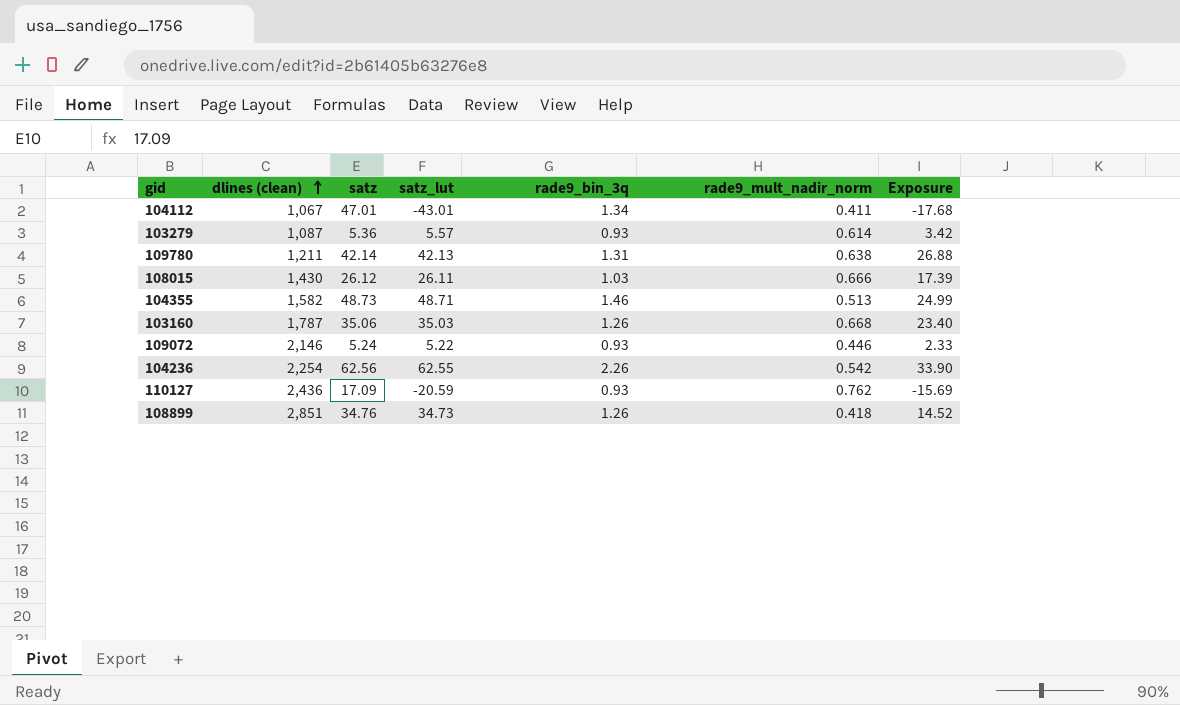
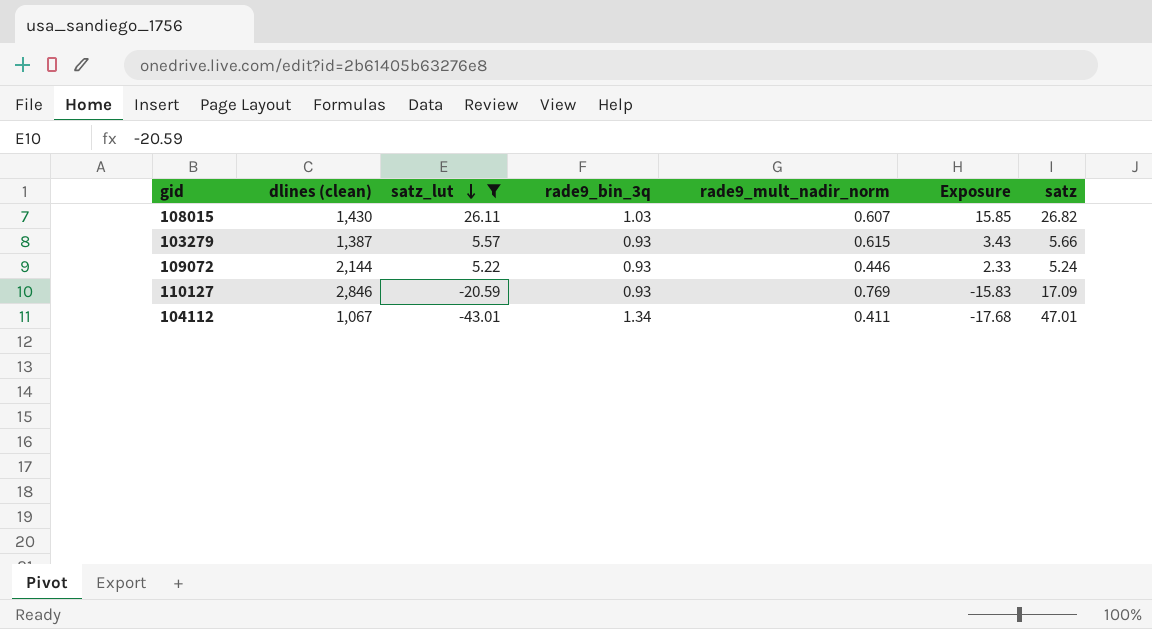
filter: none -> satz_lut <= 26.11
row order: dlines (clean) ascending -> satz_lut descending
column satz | position: 3 -> 7
108015 | rade9_mult_nadir_norm: 0.666 -> 0.607
108015 | Exposure: 17.39 -> 15.85
108015 | satz: 26.12 -> 26.82
103279 | dlines (clean): 1,087 -> 1,387
103279 | rade9_mult_nadir_norm: 0.614 -> 0.615
103279 | Exposure: 3.42 -> 3.43
103279 | satz: 5.36 -> 5.66
109072 | dlines (clean): 2,146 -> 2,144
110127 | dlines (clean): 2,436 -> 2,846
110127 | rade9_mult_nadir_norm: 0.762 -> 0.769
110127 | Exposure: -15.69 -> -15.83

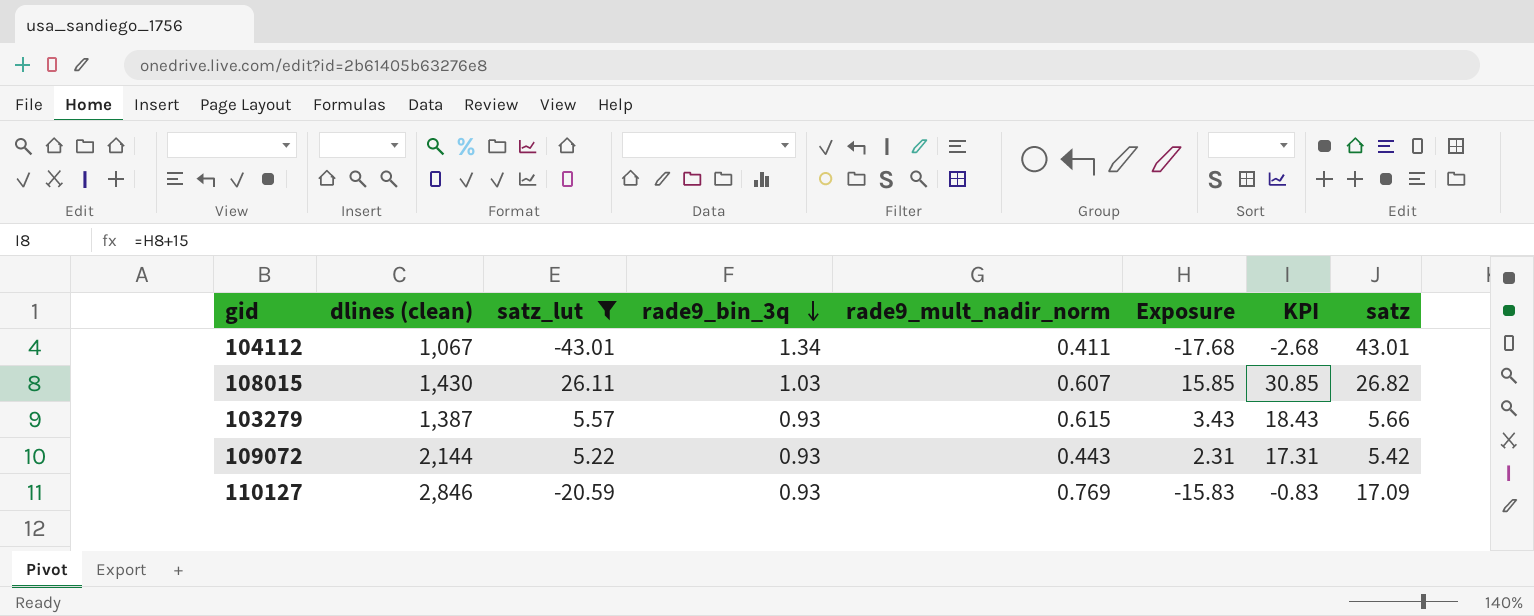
row order: satz_lut descending -> rade9_bin_3q descending
column KPI | formula: none -> [Exposure] + 15
104112 | satz: 47.01 -> 43.01
109072 | rade9_mult_nadir_norm: 0.446 -> 0.443
109072 | Exposure: 2.33 -> 2.31
109072 | satz: 5.24 -> 5.42

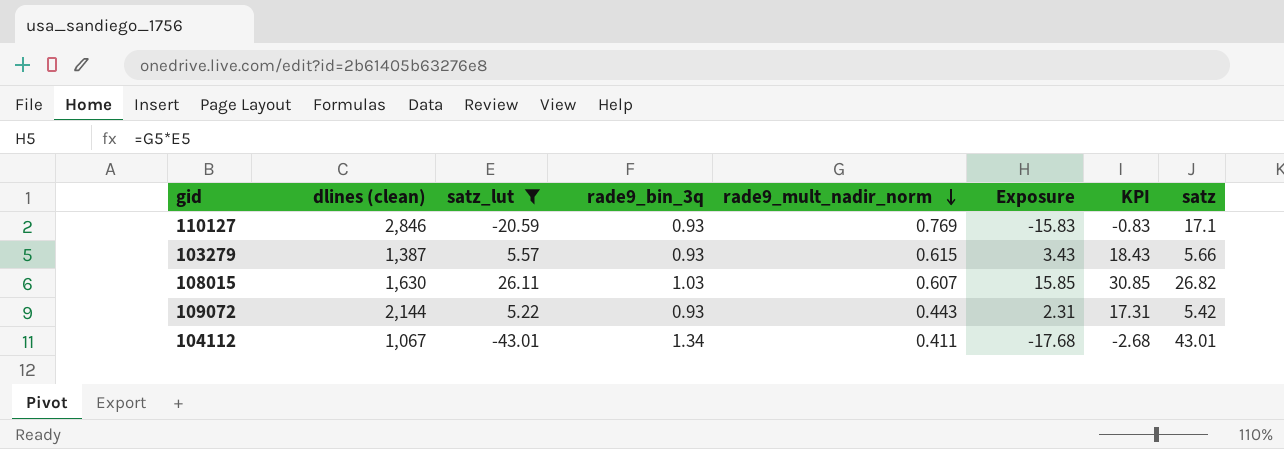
row order: rade9_bin_3q descending -> rade9_mult_nadir_norm descending
110127 | satz: 17.09 -> 17.1
108015 | dlines (clean): 1,430 -> 1,630

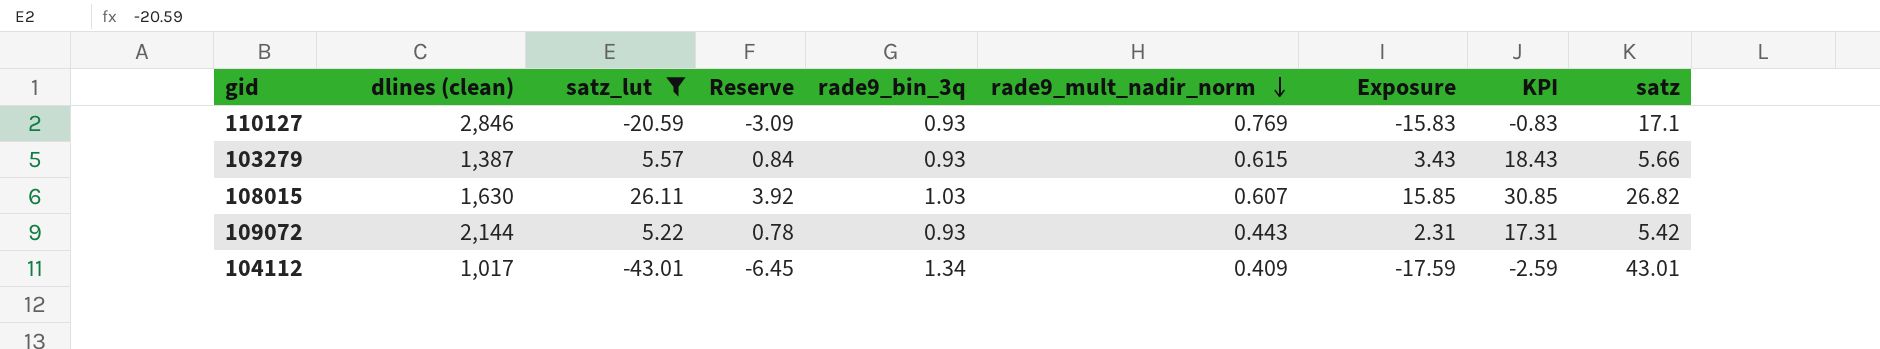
column Reserve | formula: none -> [satz_lut] * 0.15
104112 | dlines (clean): 1,067 -> 1,017
104112 | rade9_mult_nadir_norm: 0.411 -> 0.409
104112 | Exposure: -17.68 -> -17.59
104112 | KPI: -2.68 -> -2.59

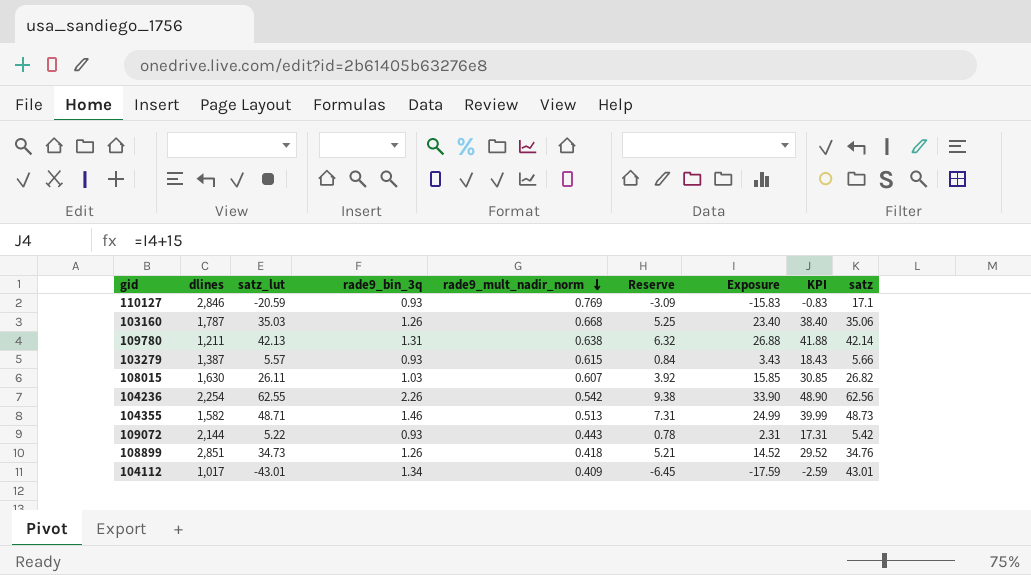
filter: satz_lut <= 26.11 -> none
column name: dlines (clean) -> dlines
column Reserve | position: 4 -> 6

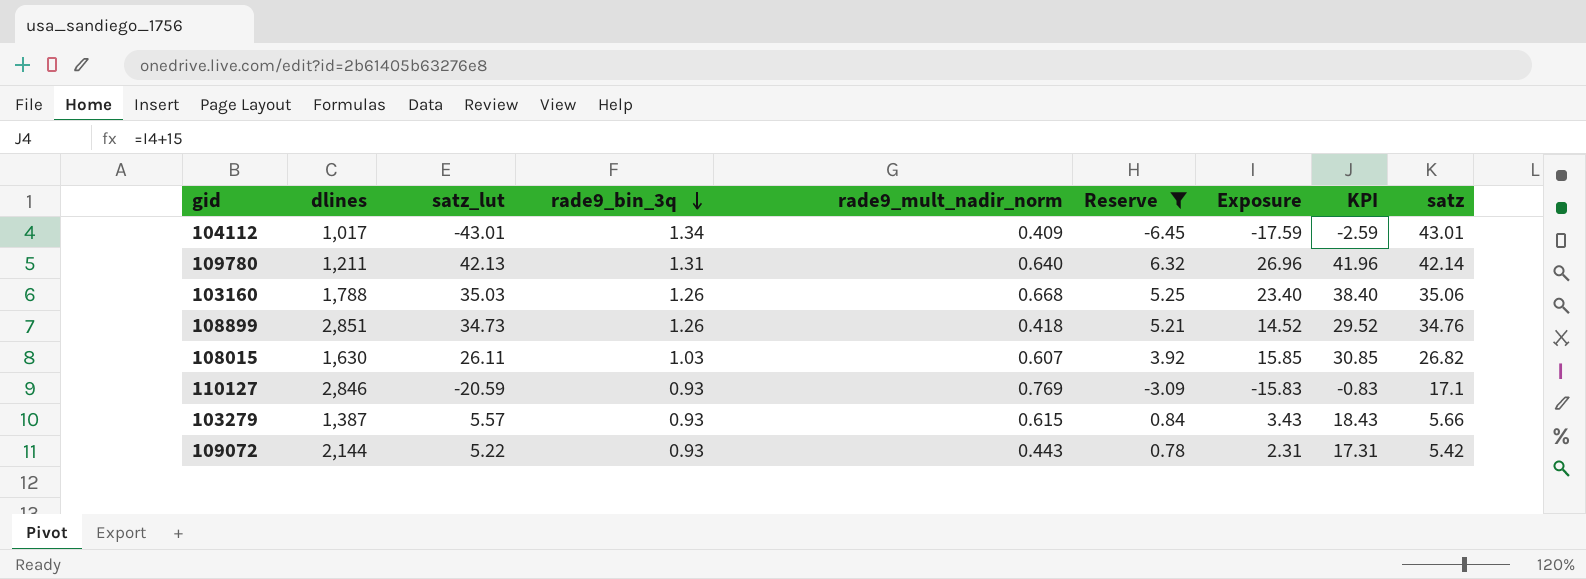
filter: none -> Reserve <= 6.32
row order: rade9_mult_nadir_norm descending -> rade9_bin_3q descending
109780 | rade9_mult_nadir_norm: 0.638 -> 0.640
109780 | Exposure: 26.88 -> 26.96
109780 | KPI: 41.88 -> 41.96
103160 | dlines: 1,787 -> 1,788

